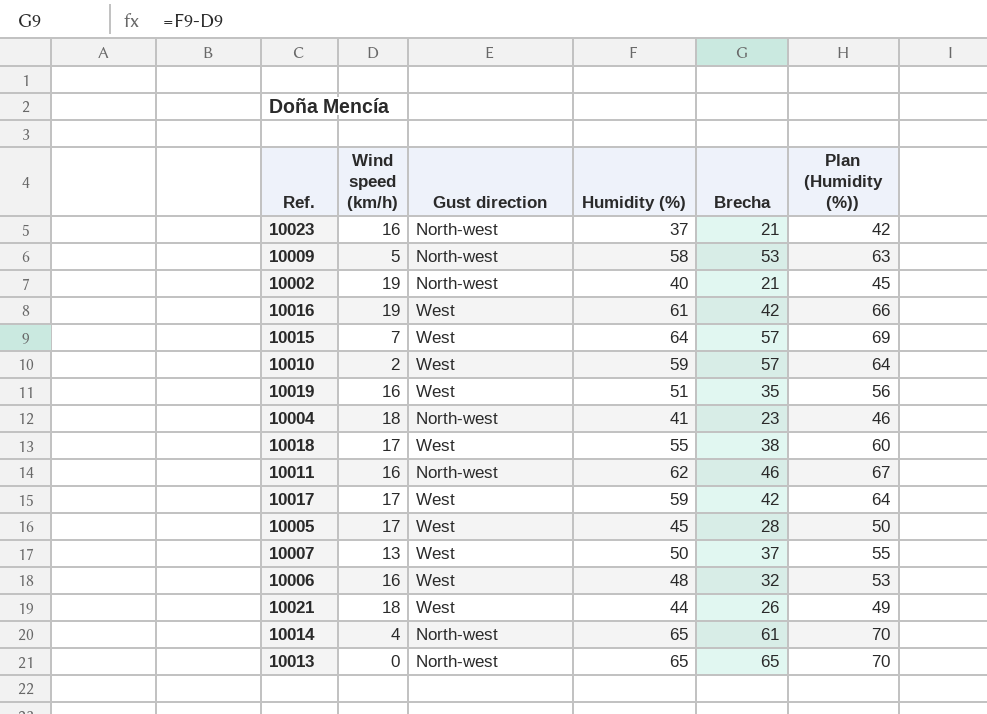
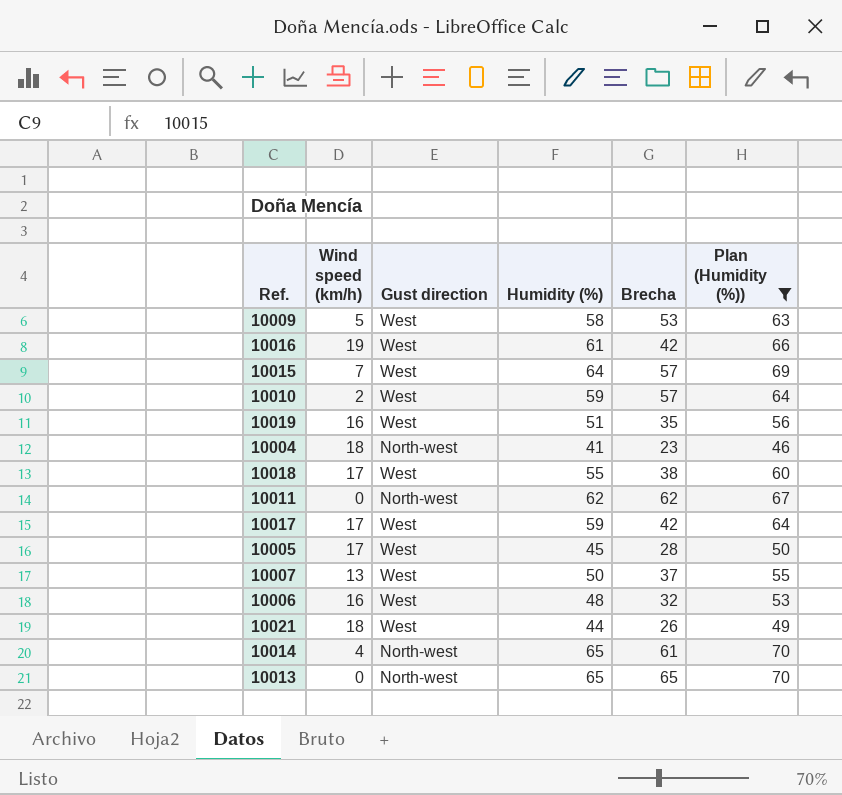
filter: none -> Plan (Humidity (%)) >= 46
10009 | Gust direction: North-west -> West
10011 | Wind speed (km/h): 16 -> 0
10011 | Brecha: 46 -> 62

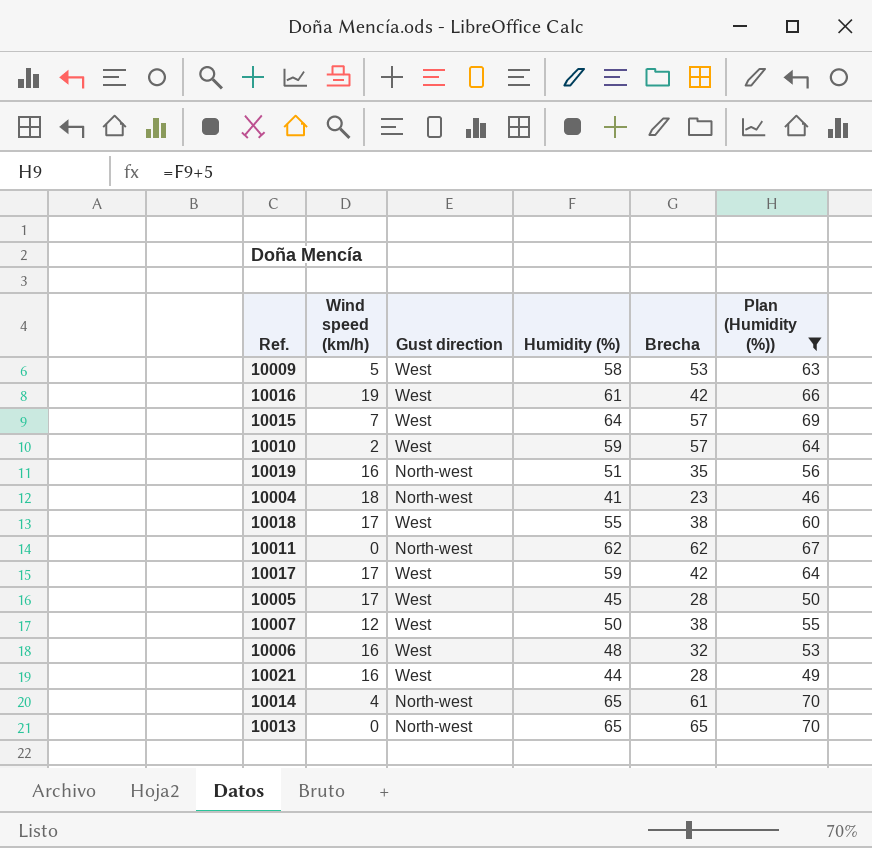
10019 | Gust direction: West -> North-west
10007 | Wind speed (km/h): 13 -> 12
10007 | Brecha: 37 -> 38
10021 | Wind speed (km/h): 18 -> 16
10021 | Brecha: 26 -> 28

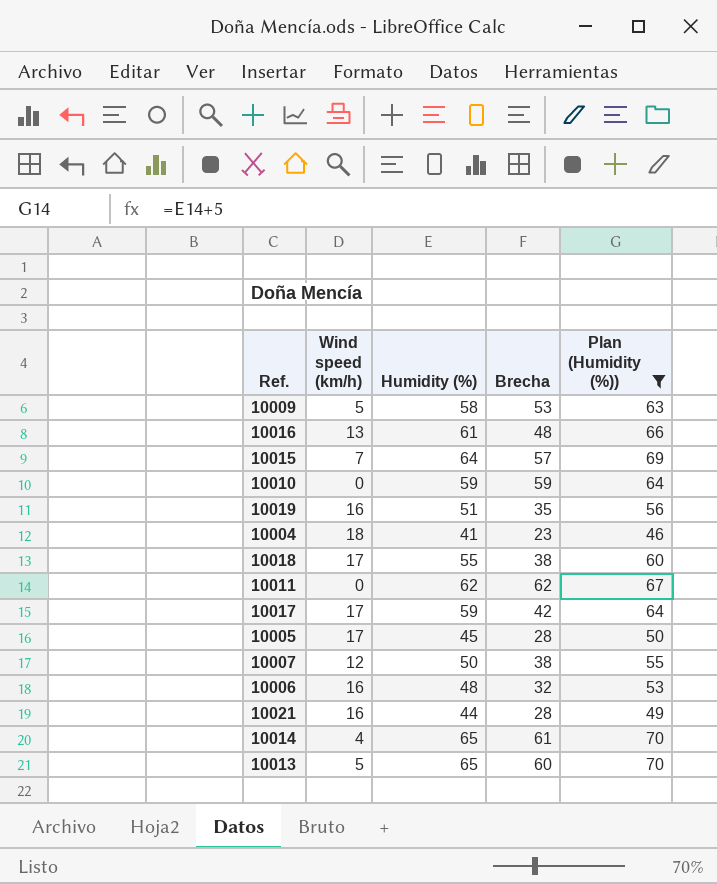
column Gust direction | position: 3 -> none
10016 | Wind speed (km/h): 19 -> 13
10016 | Brecha: 42 -> 48
10010 | Wind speed (km/h): 2 -> 0
10010 | Brecha: 57 -> 59
10013 | Wind speed (km/h): 0 -> 5
10013 | Brecha: 65 -> 60

